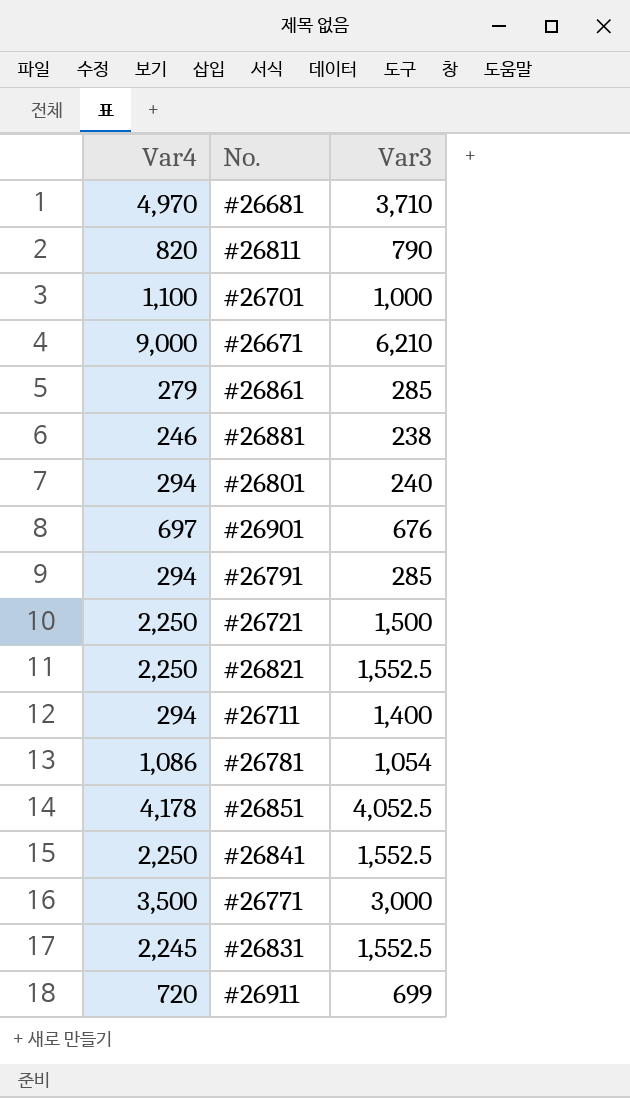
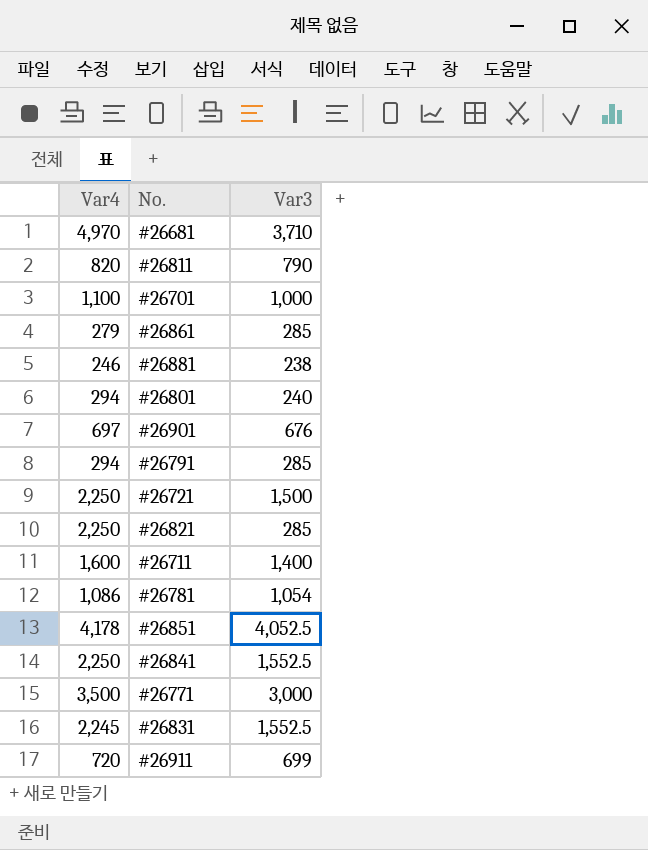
row #26671: 9,000 | 6,210 -> none
#26821 | Var3: 1,552.5 -> 285
#26711 | Var4: 294 -> 1,600

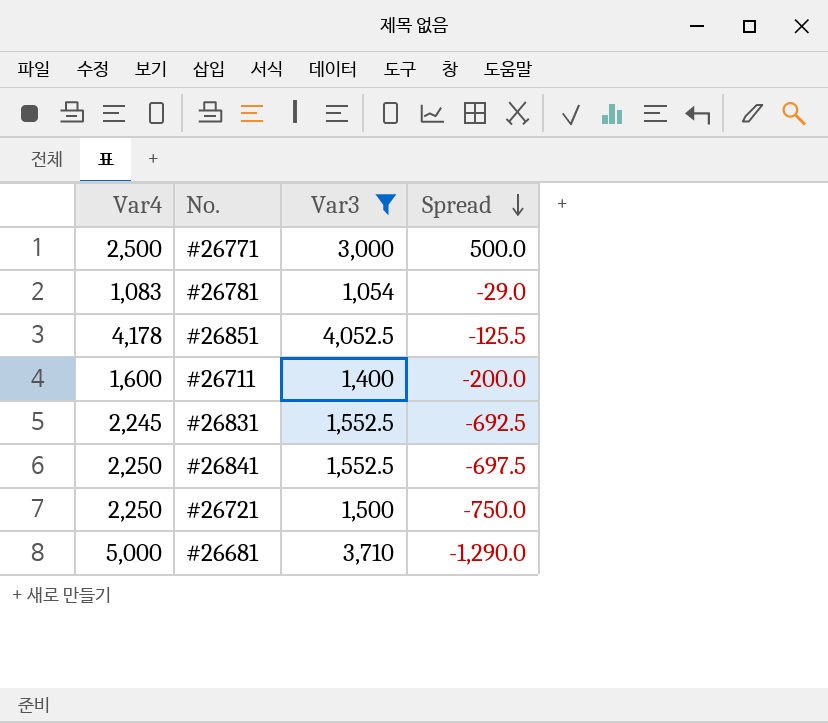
filter: none -> Var3 >= 1,054
row order: none -> Spread descending
column Spread | formula: none -> [Var3] - [Var4]
#26771 | Var4: 3,500 -> 2,500
#26781 | Var4: 1,086 -> 1,083
#26681 | Var4: 4,970 -> 5,000

